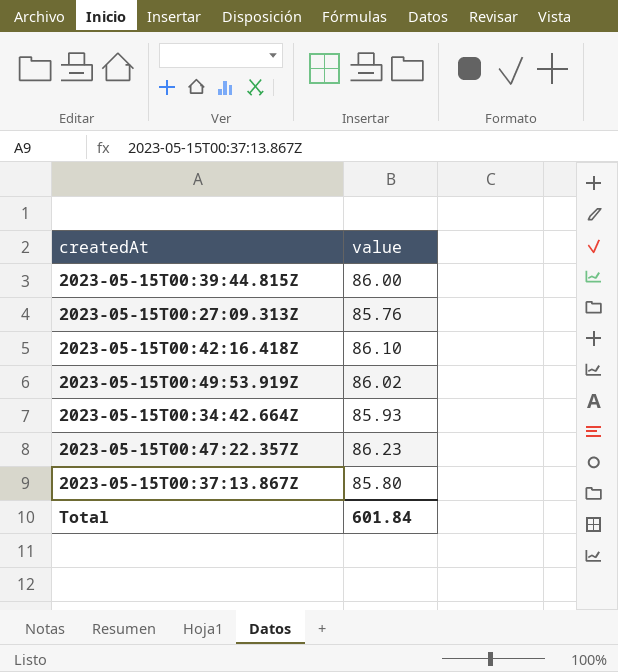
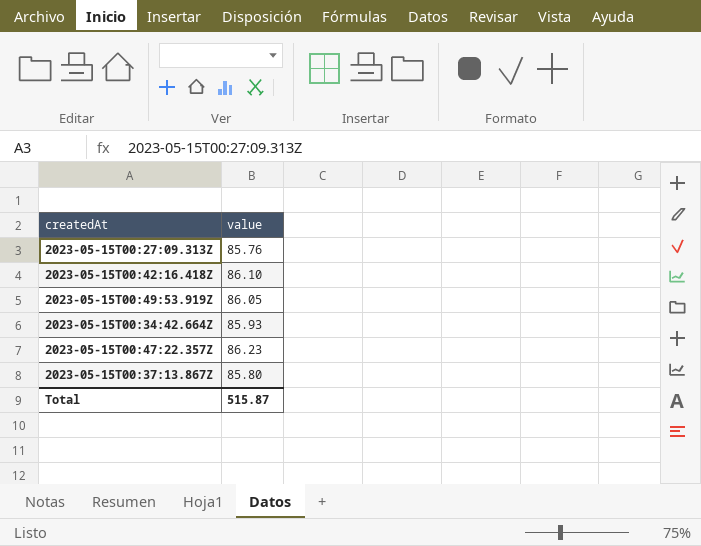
row 2023-05-15T00:39:44.815Z: 86.00 -> none
2023-05-15T00:49:53.919Z | value: 86.02 -> 86.05
Total | value: 601.84 -> 515.87

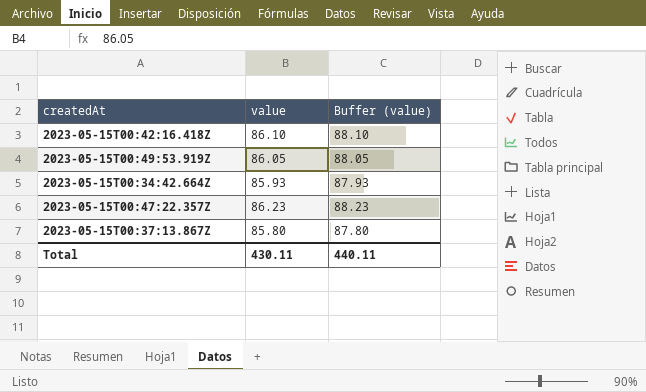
column Buffer (value) | formula: none -> [value] + 2
row 2023-05-15T00:27:09.313Z: 85.76 -> none
Total | value: 515.87 -> 430.11

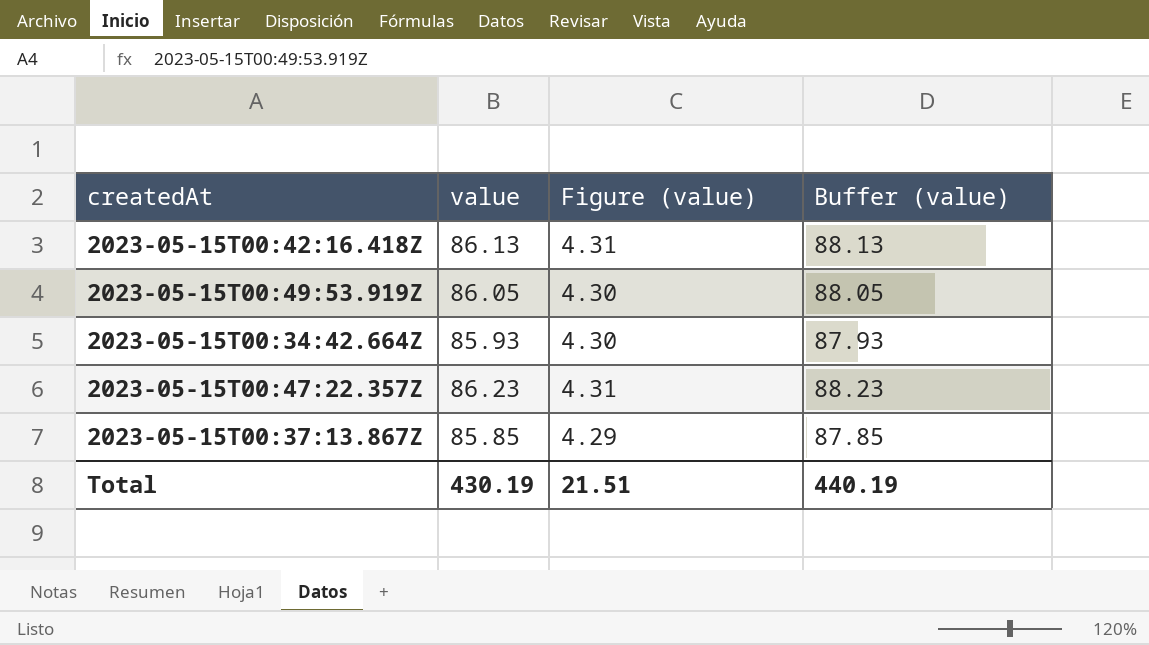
column Figure (value) | formula: none -> [value] * 0.05
2023-05-15T00:42:16.418Z | value: 86.10 -> 86.13
2023-05-15T00:42:16.418Z | Buffer (value): 88.10 -> 88.13
2023-05-15T00:37:13.867Z | value: 85.80 -> 85.85
2023-05-15T00:37:13.867Z | Buffer (value): 87.80 -> 87.85
Total | value: 430.11 -> 430.19
Total | Buffer (value): 440.11 -> 440.19

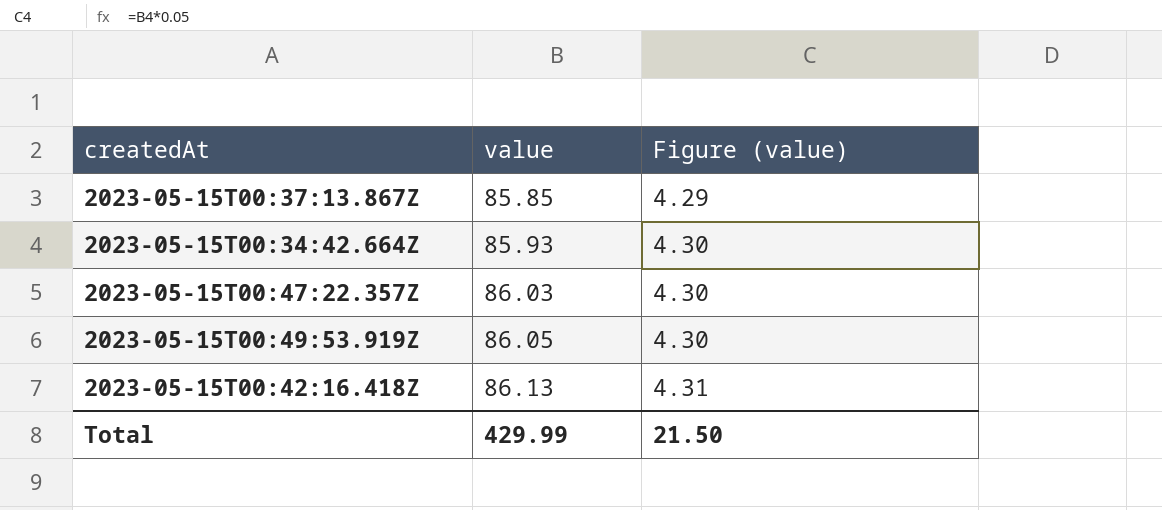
row order: none -> value ascending
column Buffer (value) | formula: [value] + 2 -> none
2023-05-15T00:47:22.357Z | value: 86.23 -> 86.03
2023-05-15T00:47:22.357Z | Figure (value): 4.31 -> 4.30
Total | value: 430.19 -> 429.99
Total | Figure (value): 21.51 -> 21.50

